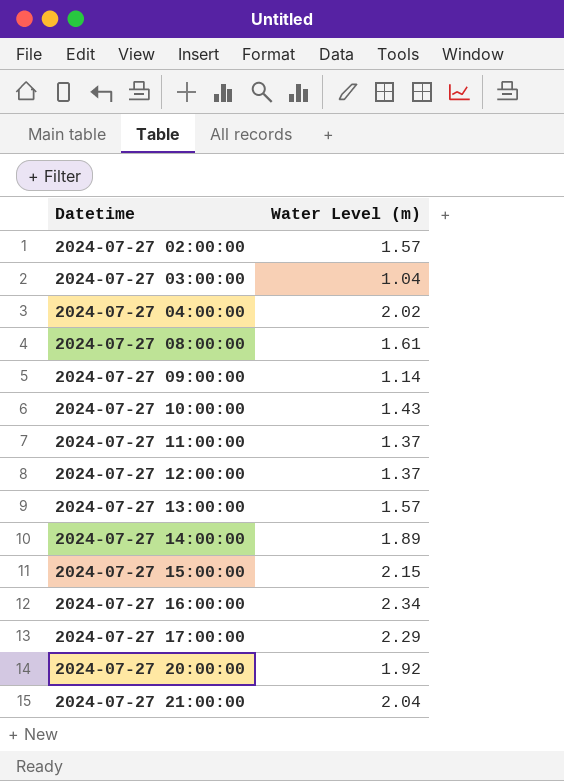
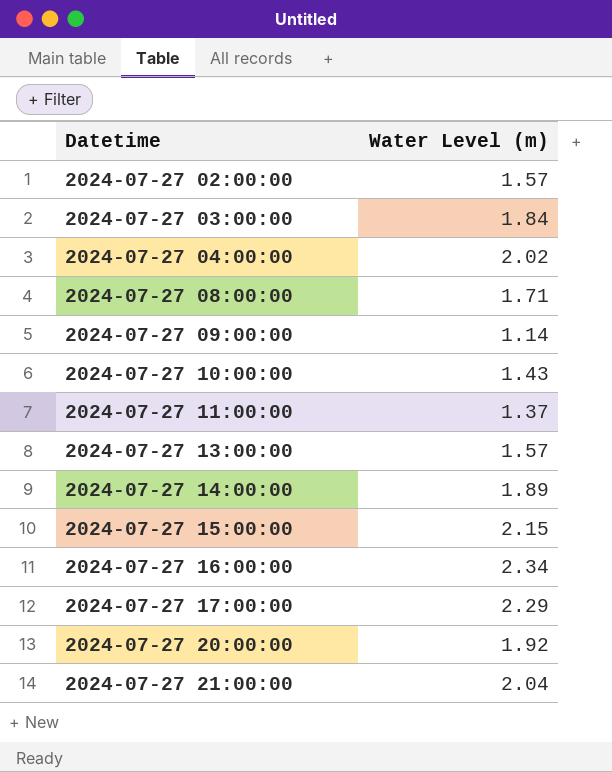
row 2024-07-27 12:00:00: 1.37 -> none
2024-07-27 03:00:00 | Water Level (m): 1.04 -> 1.84
2024-07-27 08:00:00 | Water Level (m): 1.61 -> 1.71

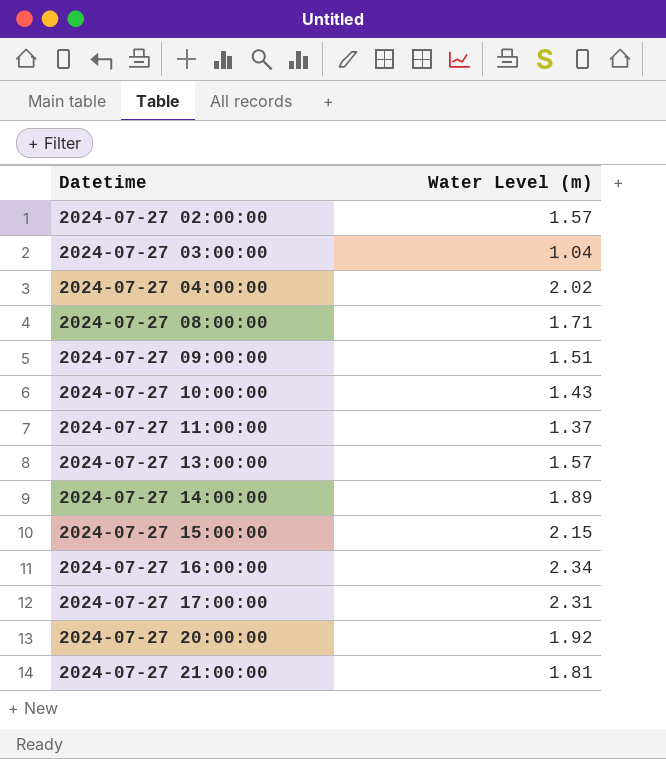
2024-07-27 03:00:00 | Water Level (m): 1.84 -> 1.04
2024-07-27 09:00:00 | Water Level (m): 1.14 -> 1.51
2024-07-27 17:00:00 | Water Level (m): 2.29 -> 2.31
2024-07-27 21:00:00 | Water Level (m): 2.04 -> 1.81

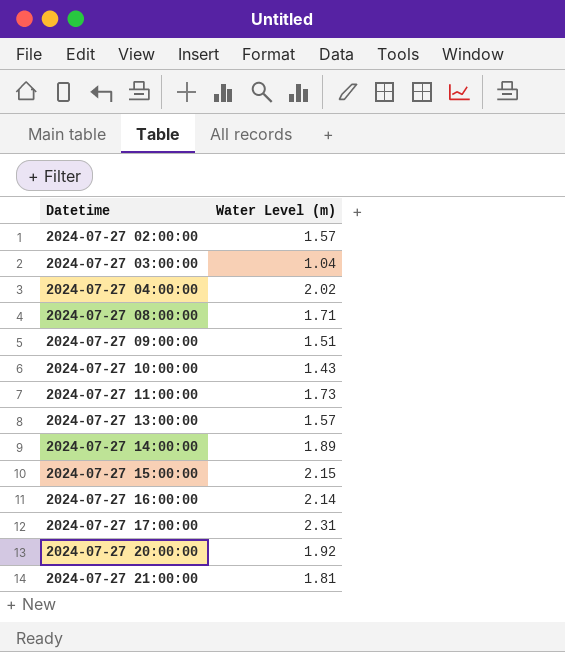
2024-07-27 11:00:00 | Water Level (m): 1.37 -> 1.73
2024-07-27 16:00:00 | Water Level (m): 2.34 -> 2.14

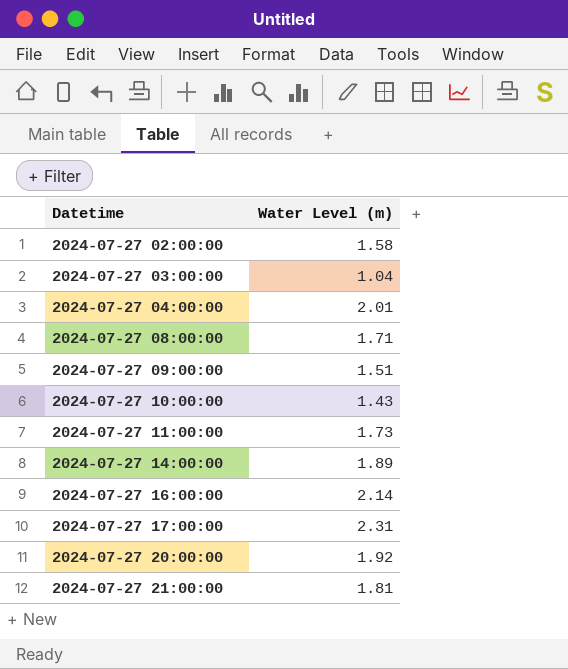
row 2024-07-27 13:00:00: 1.57 -> none
row 2024-07-27 15:00:00: 2.15 -> none
2024-07-27 02:00:00 | Water Level (m): 1.57 -> 1.58
2024-07-27 04:00:00 | Water Level (m): 2.02 -> 2.01

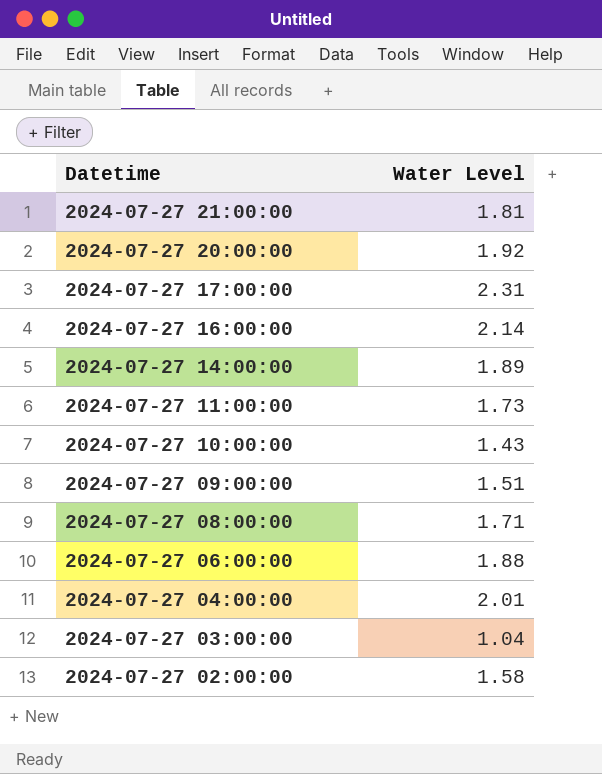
row order: Datetime ascending -> Datetime descending
column name: Water Level (m) -> Water Level
row 2024-07-27 06:00:00: none -> 1.88

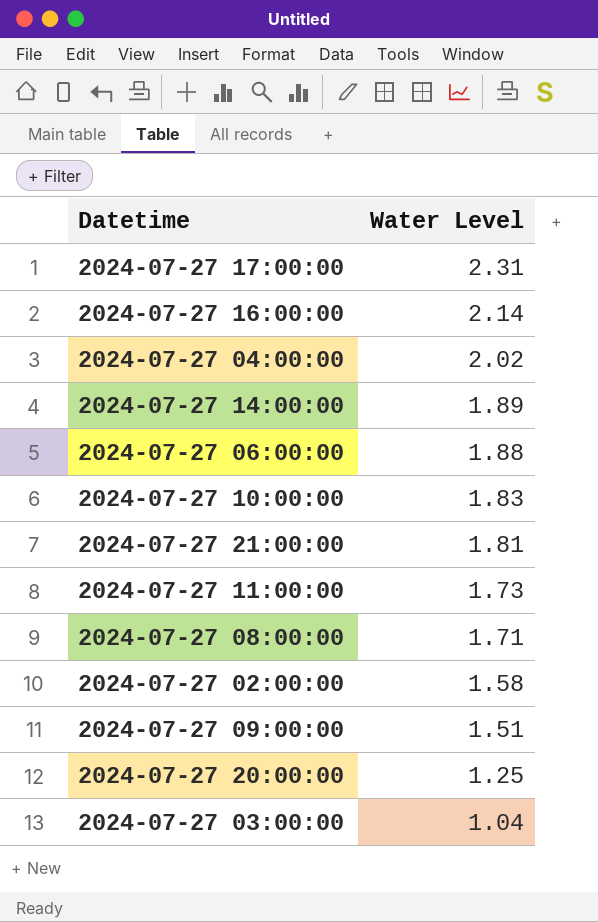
row order: Datetime descending -> Water Level descending
2024-07-27 04:00:00 | Water Level: 2.01 -> 2.02
2024-07-27 10:00:00 | Water Level: 1.43 -> 1.83
2024-07-27 20:00:00 | Water Level: 1.92 -> 1.25

